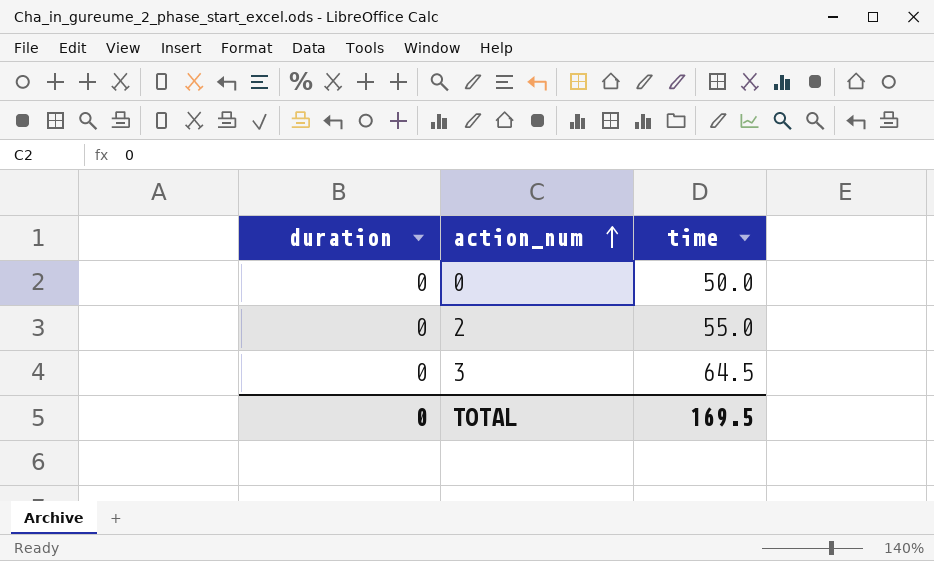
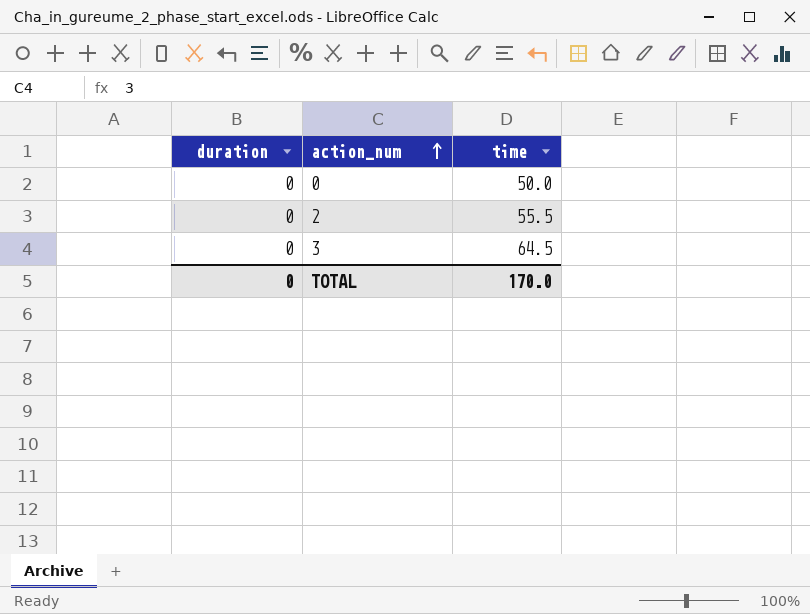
2 | time: 55.0 -> 55.5
TOTAL | time: 169.5 -> 170.0

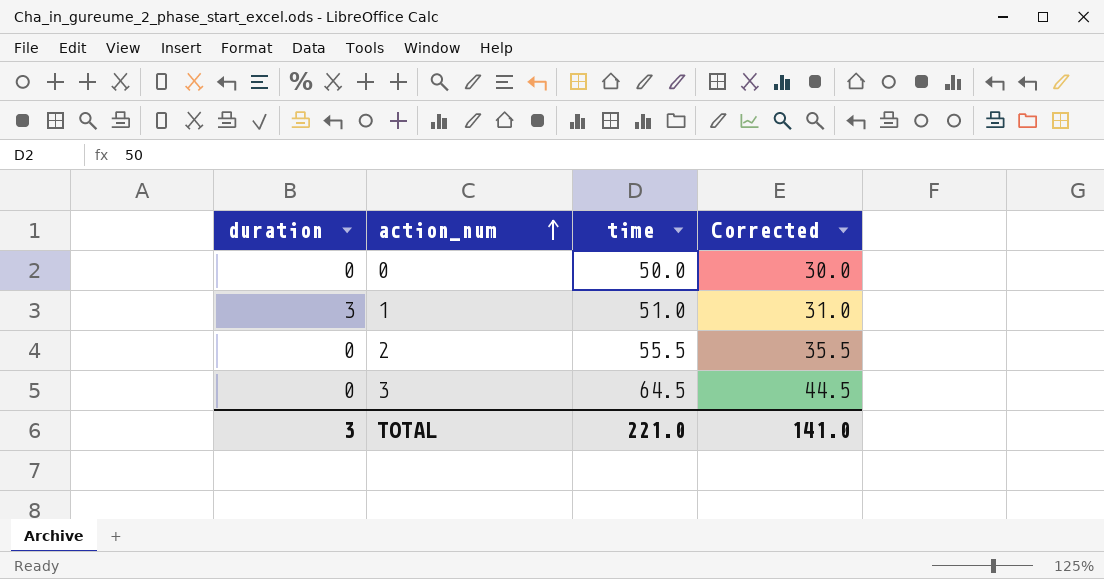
column Corrected | formula: none -> [time] - 20
row 1: none -> 3 | 51.0 | 31.0
TOTAL | duration: 0 -> 3
TOTAL | time: 170.0 -> 221.0

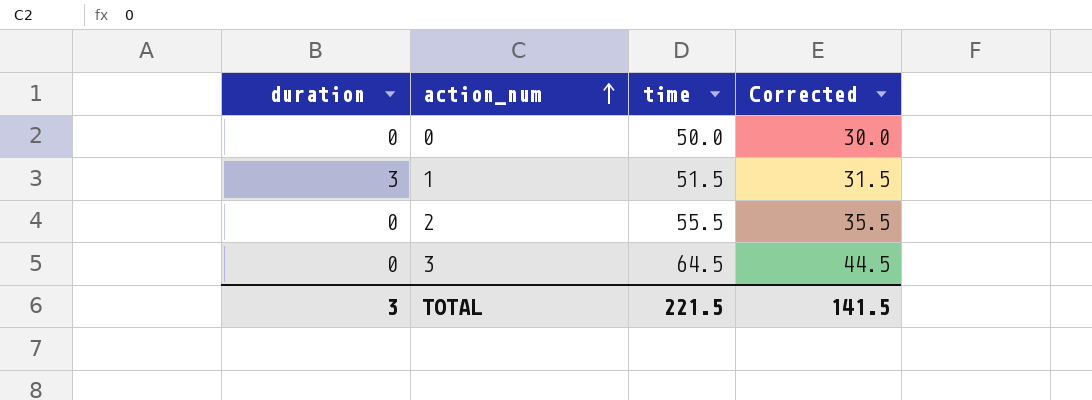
1 | time: 51.0 -> 51.5
1 | Corrected: 31.0 -> 31.5
TOTAL | time: 221.0 -> 221.5
TOTAL | Corrected: 141.0 -> 141.5

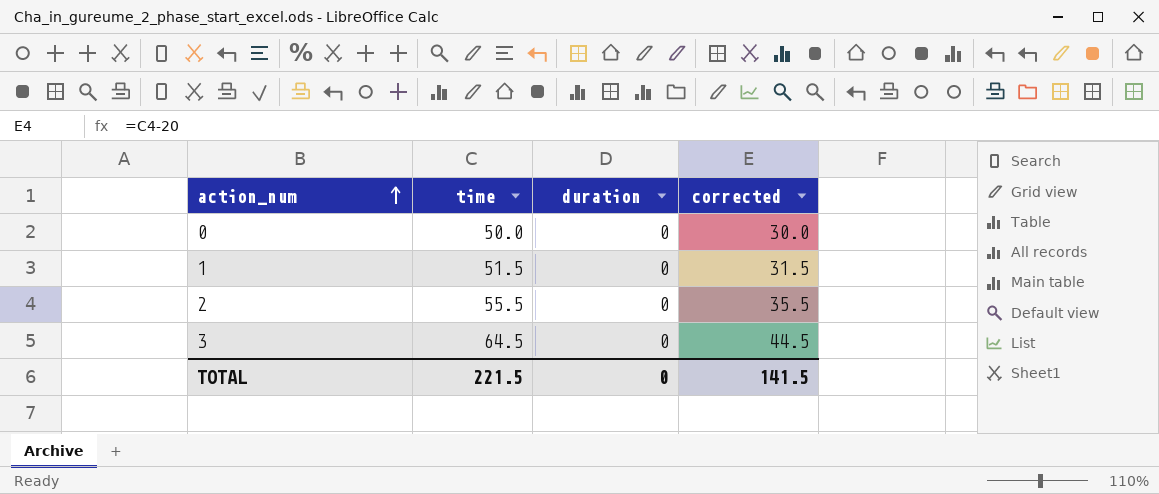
column duration | position: 1 -> 3
column name: Corrected -> corrected
1 | duration: 3 -> 0
TOTAL | duration: 3 -> 0

